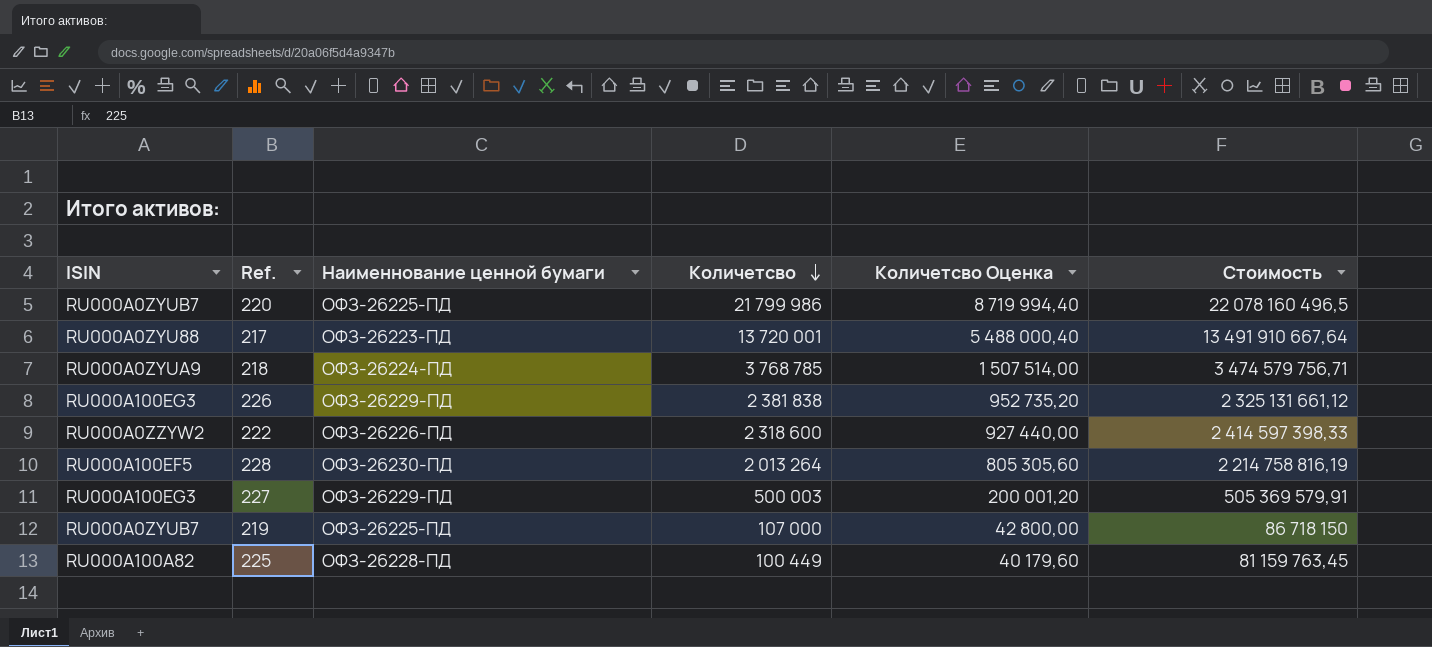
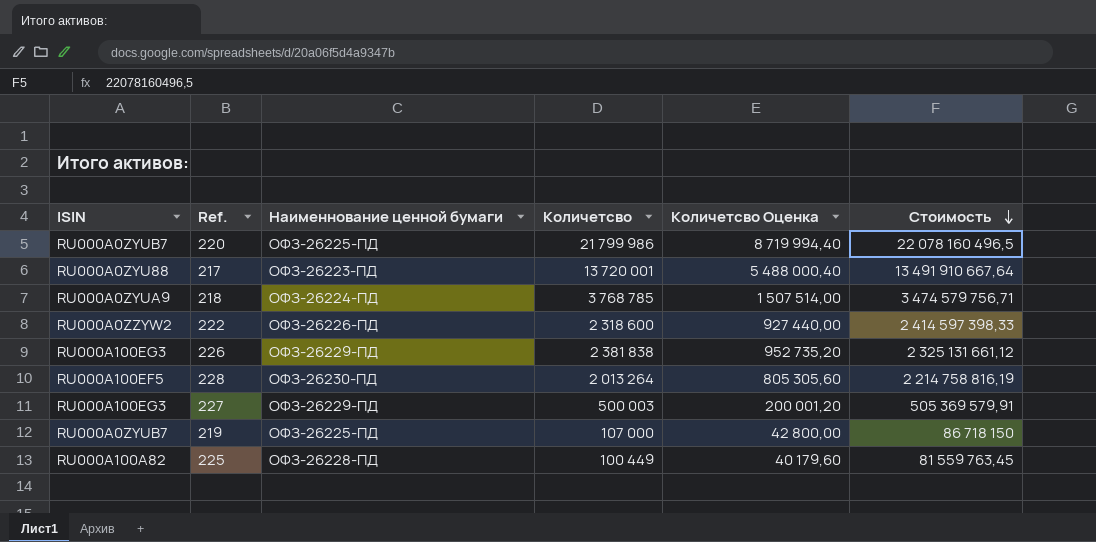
row order: Количетсво descending -> Стоимость descending
225 | Стоимость: 81 159 763,45 -> 81 559 763,45

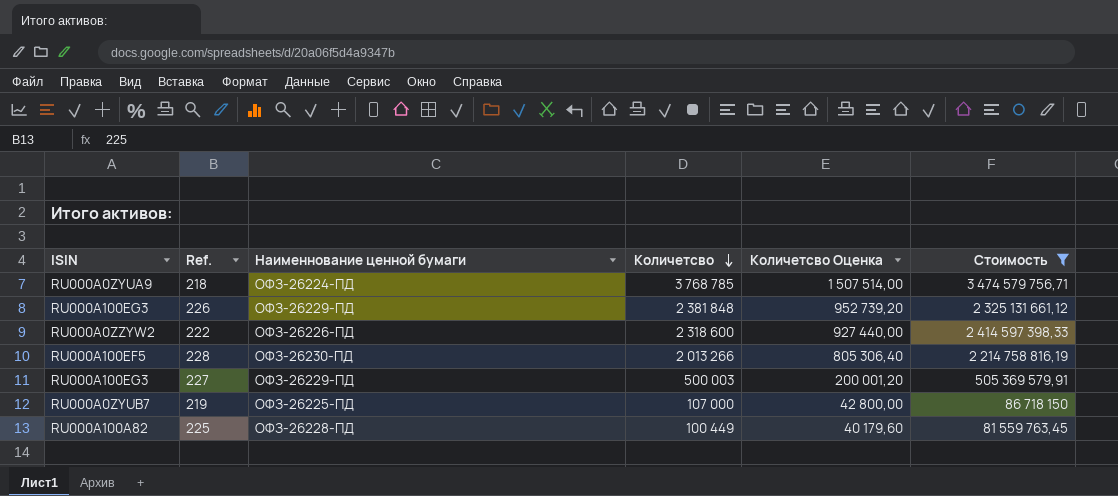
filter: none -> Стоимость <= 3 474 579 756,71
row order: Стоимость descending -> Количетсво descending
226 | Количетсво: 2 381 838 -> 2 381 848
226 | Количетсво Оценка: 952 735,20 -> 952 739,20
228 | Количетсво: 2 013 264 -> 2 013 266
228 | Количетсво Оценка: 805 305,60 -> 805 306,40

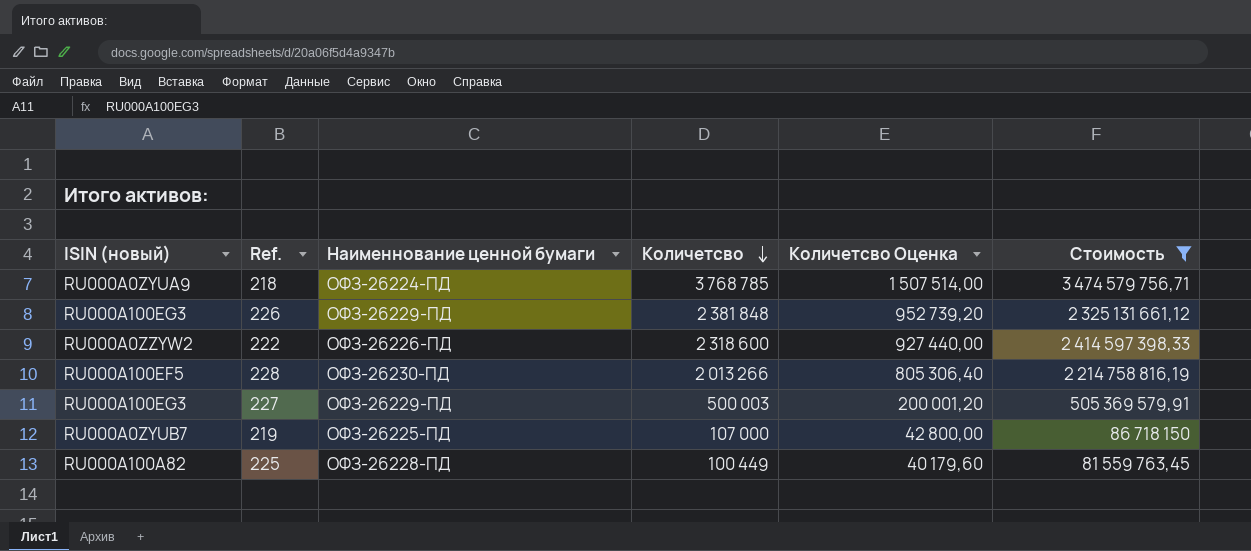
column name: ISIN -> ISIN (новый)

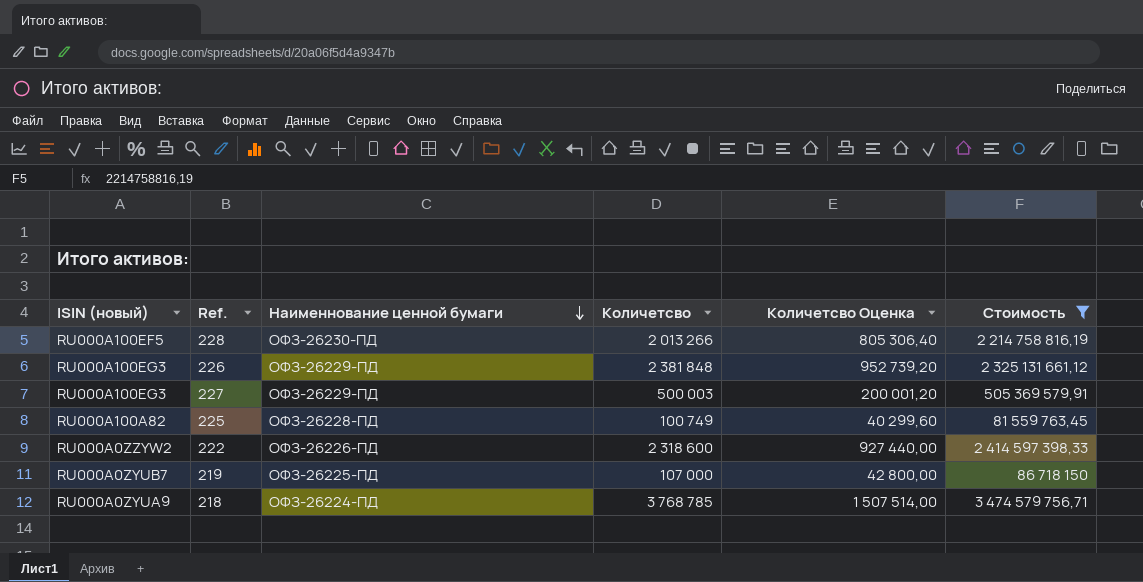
row order: Количетсво descending -> Наименнование ценной бумаги descending
225 | Количетсво: 100 449 -> 100 749
225 | Количетсво Оценка: 40 179,60 -> 40 299,60

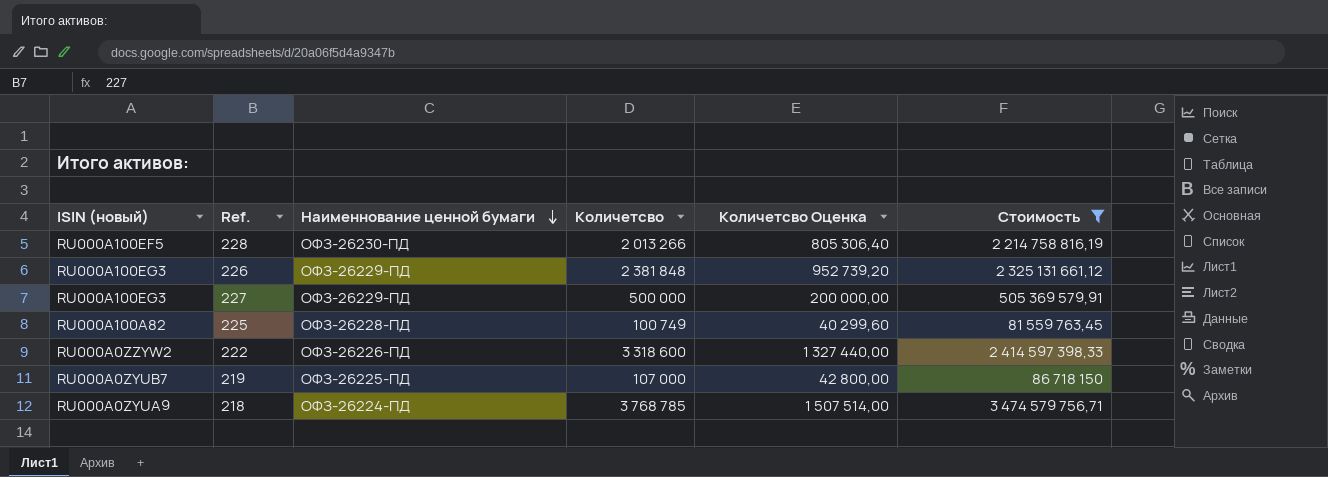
227 | Количетсво: 500 003 -> 500 000
227 | Количетсво Оценка: 200 001,20 -> 200 000,00
222 | Количетсво: 2 318 600 -> 3 318 600
222 | Количетсво Оценка: 927 440,00 -> 1 327 440,00

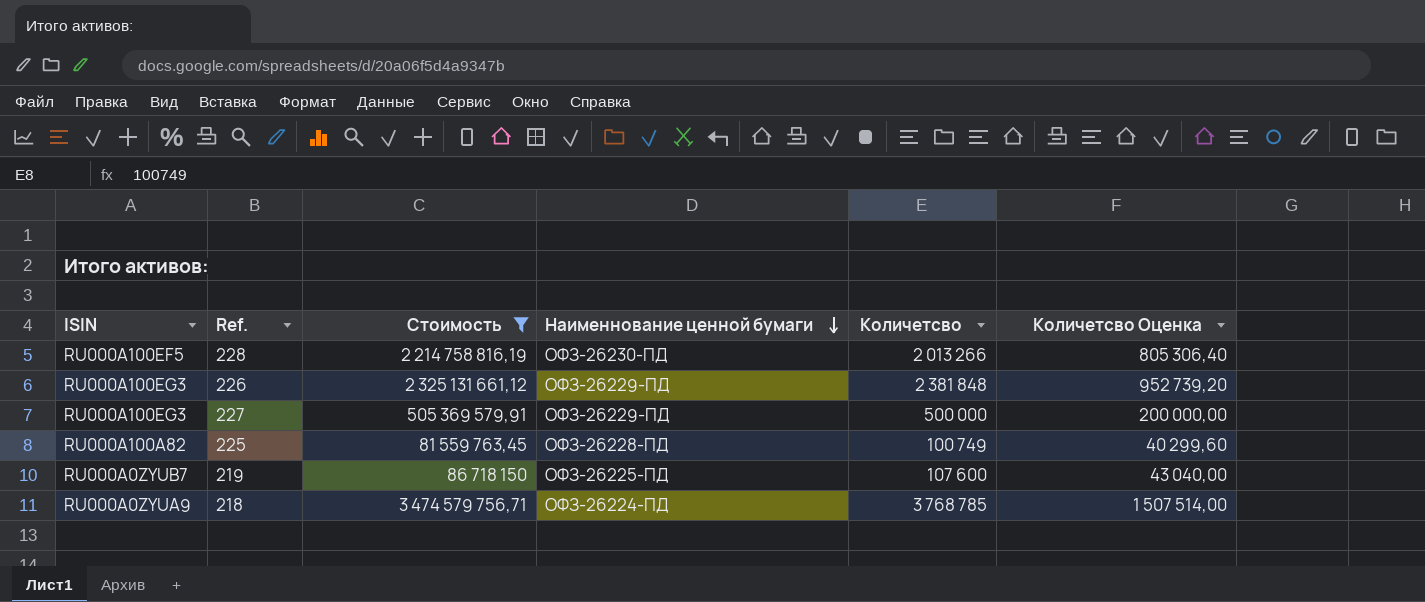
column name: ISIN (новый) -> ISIN
column Стоимость | position: 6 -> 3
row 222: RU000A0ZZYW2 | ОФЗ-26226-ПД | 3 318 600 | 1 327 440,00 | 2 414 597 398,33 -> none
219 | Количетсво: 107 000 -> 107 600
219 | Количетсво Оценка: 42 800,00 -> 43 040,00

